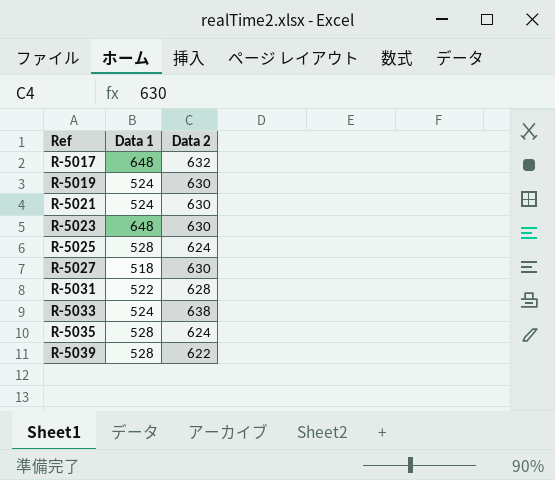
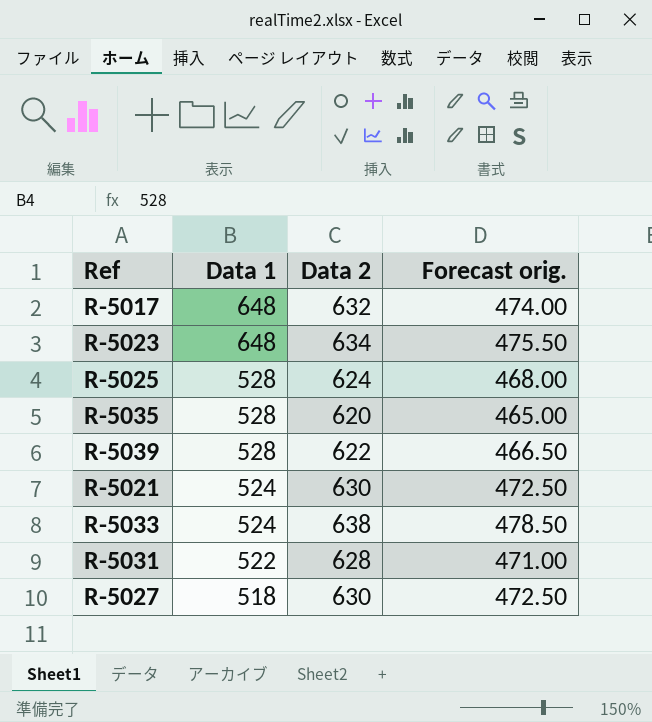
row order: Ref ascending -> Data 1 descending
column Forecast orig. | formula: none -> [Data 2] * 0.75
row R-5019: 524 | 630 -> none
R-5023 | Data 2: 630 -> 634
R-5035 | Data 2: 624 -> 620

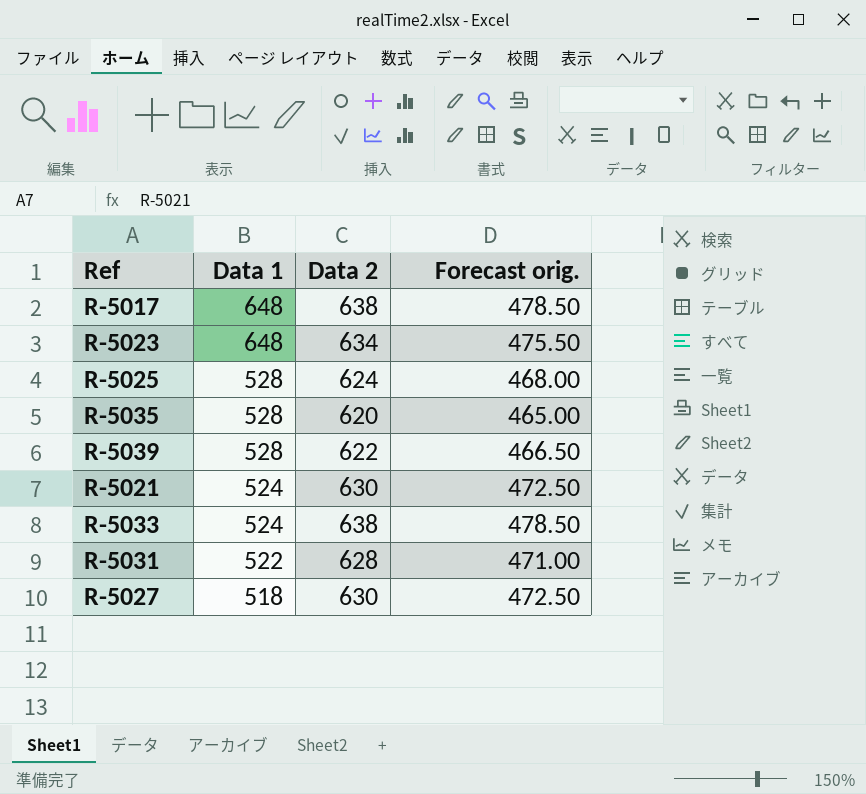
R-5017 | Data 2: 632 -> 638
R-5017 | Forecast orig.: 474.00 -> 478.50

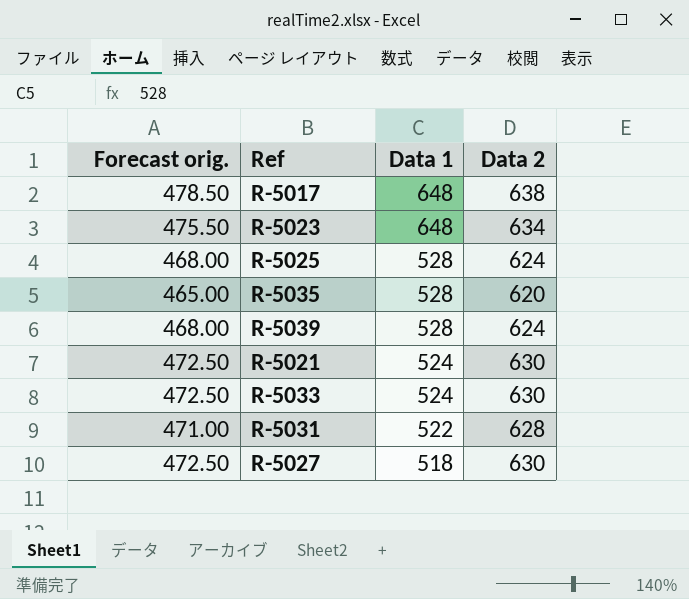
column Forecast orig. | position: 4 -> 1
R-5039 | Forecast orig.: 466.50 -> 468.00
R-5039 | Data 2: 622 -> 624
R-5033 | Forecast orig.: 478.50 -> 472.50
R-5033 | Data 2: 638 -> 630

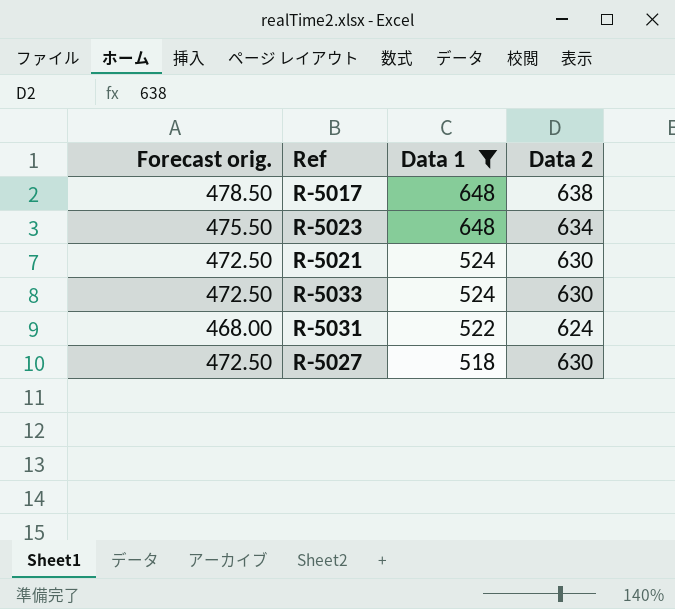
filter: none -> Data 1 != 528
R-5031 | Forecast orig.: 471.00 -> 468.00
R-5031 | Data 2: 628 -> 624

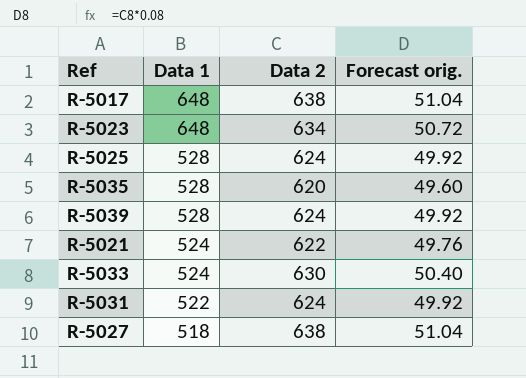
filter: Data 1 != 528 -> none
column Forecast orig. | formula: [Data 2] * 0.75 -> [Data 2] * 0.08
column Forecast orig. | position: 1 -> 4
R-5021 | Data 2: 630 -> 622
R-5027 | Data 2: 630 -> 638

